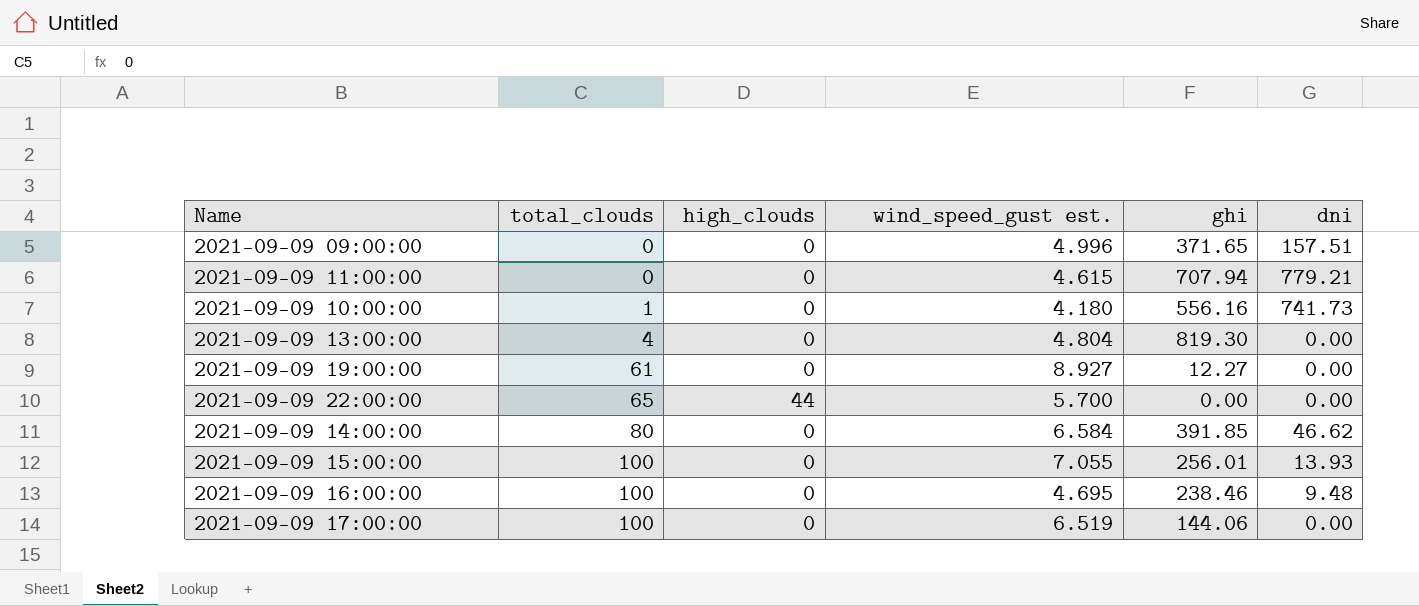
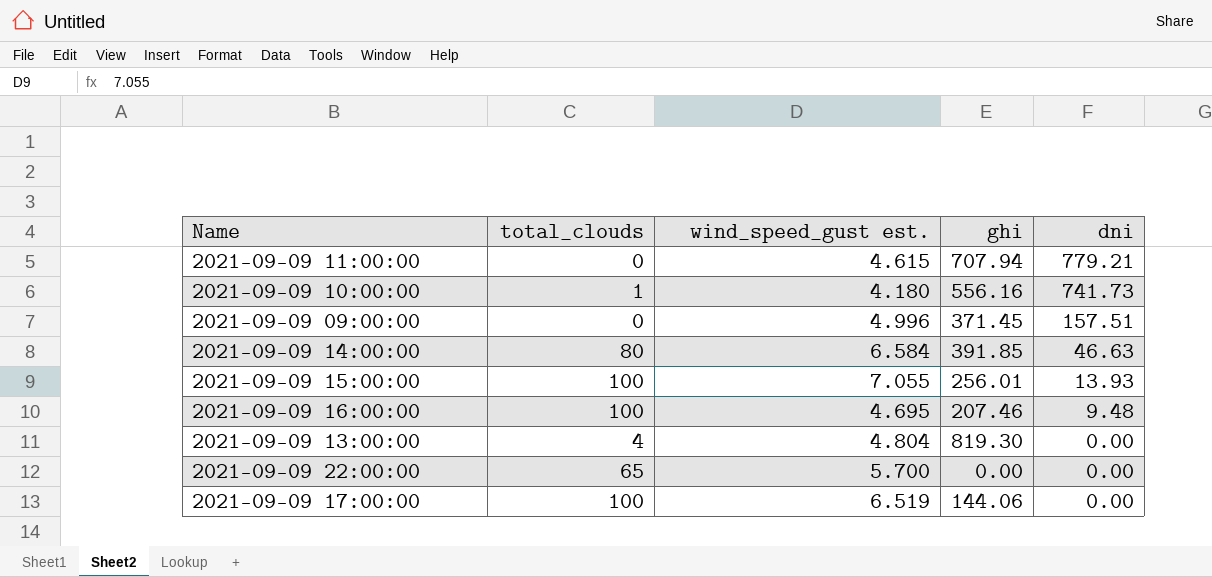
row order: total_clouds ascending -> dni descending
column high_clouds | position: 3 -> none
row 2021-09-09 19:00:00: 61 | 0 | 8.927 | 12.27 | 0.00 -> none
2021-09-09 09:00:00 | ghi: 371.65 -> 371.45
2021-09-09 14:00:00 | dni: 46.62 -> 46.63
2021-09-09 16:00:00 | ghi: 238.46 -> 207.46

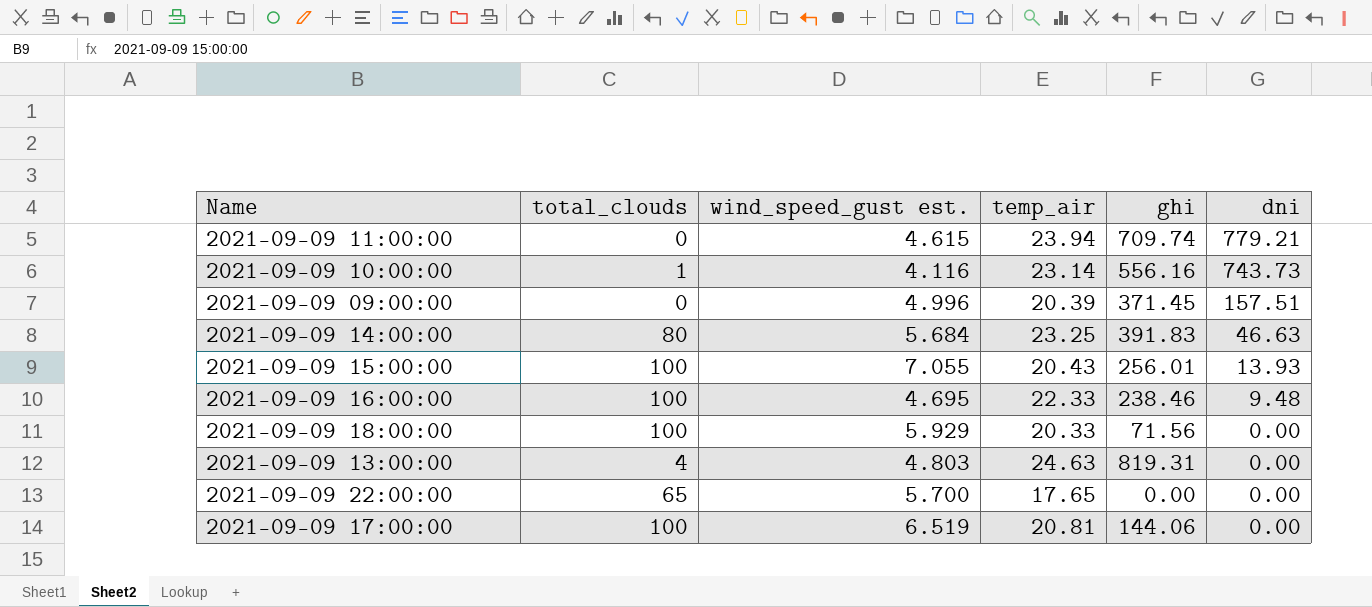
column temp_air | position: none -> 4
2021-09-09 11:00:00 | ghi: 707.94 -> 709.74
2021-09-09 10:00:00 | wind_speed_gust est.: 4.180 -> 4.116
2021-09-09 10:00:00 | dni: 741.73 -> 743.73
2021-09-09 14:00:00 | wind_speed_gust est.: 6.584 -> 5.684
2021-09-09 14:00:00 | ghi: 391.85 -> 391.83
2021-09-09 16:00:00 | ghi: 207.46 -> 238.46
row 2021-09-09 18:00:00: none -> 100 | 5.929 | 20.33 | 71.56 | 0.00
2021-09-09 13:00:00 | wind_speed_gust est.: 4.804 -> 4.803
2021-09-09 13:00:00 | ghi: 819.30 -> 819.31

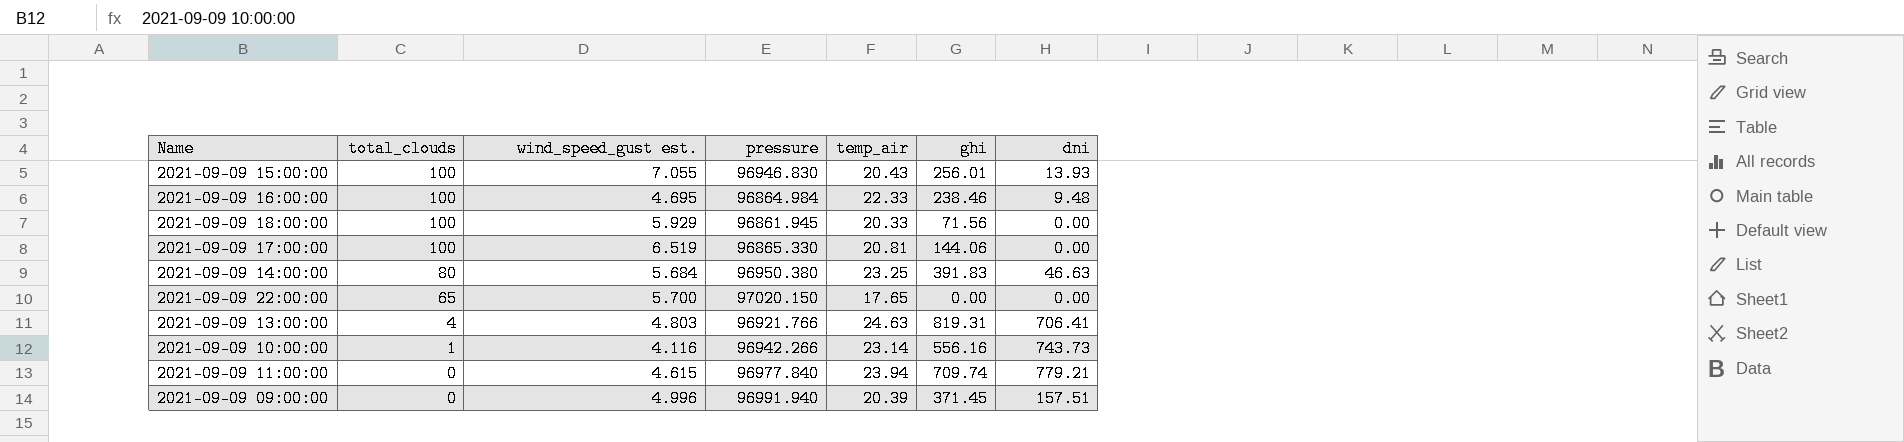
row order: dni descending -> total_clouds descending
column pressure | position: none -> 4
2021-09-09 13:00:00 | dni: 0.00 -> 706.41

